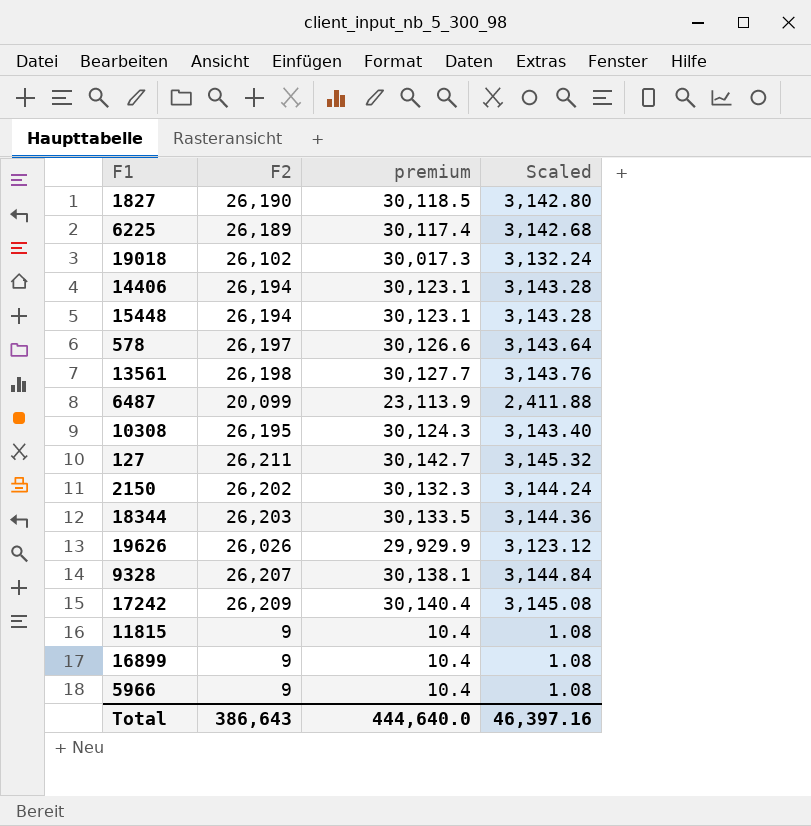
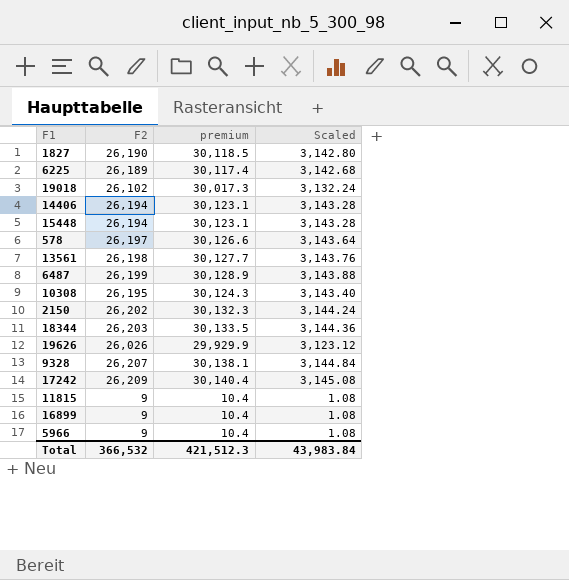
row 127: 26,211 | 30,142.7 | 3,145.32 -> none
6487 | F2: 20,099 -> 26,199
6487 | premium: 23,113.9 -> 30,128.9
6487 | Scaled: 2,411.88 -> 3,143.88
Total | F2: 386,643 -> 366,532
Total | premium: 444,640.0 -> 421,512.3
Total | Scaled: 46,397.16 -> 43,983.84

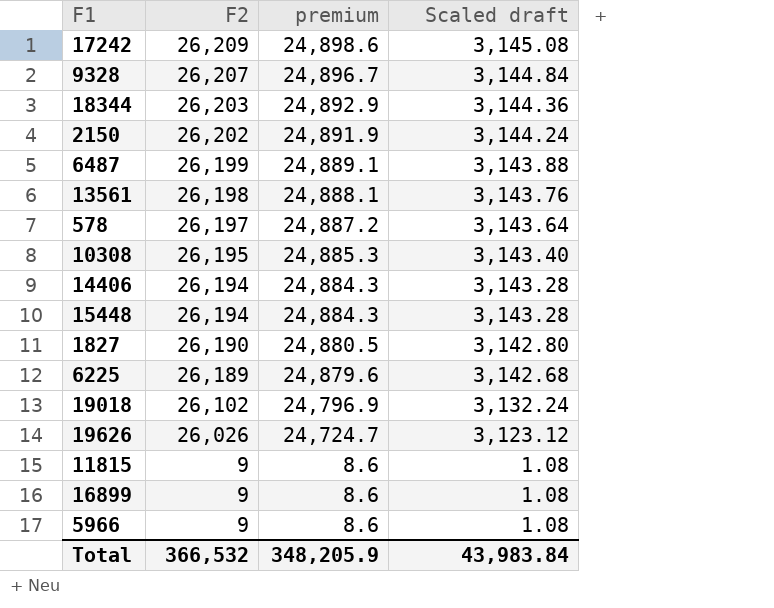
row order: none -> F2 descending
column premium | formula: [F2] * 1.15 -> [F2] * 0.95
column name: Scaled -> Scaled draft
Total | premium: 421,512.3 -> 348,205.9

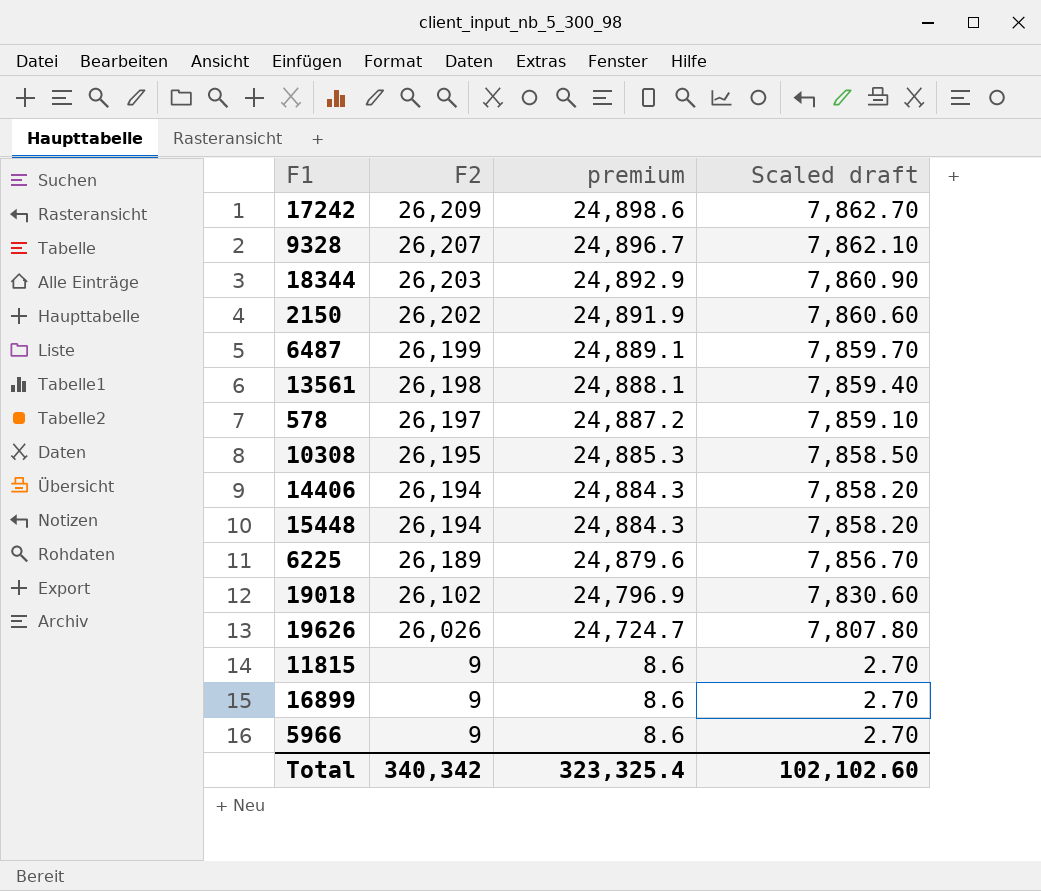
column Scaled draft | formula: [F2] * 0.12 -> [F2] * 0.3
row 1827: 26,190 | 24,880.5 | 3,142.80 -> none
Total | F2: 366,532 -> 340,342
Total | premium: 348,205.9 -> 323,325.4
Total | Scaled draft: 43,983.84 -> 102,102.60

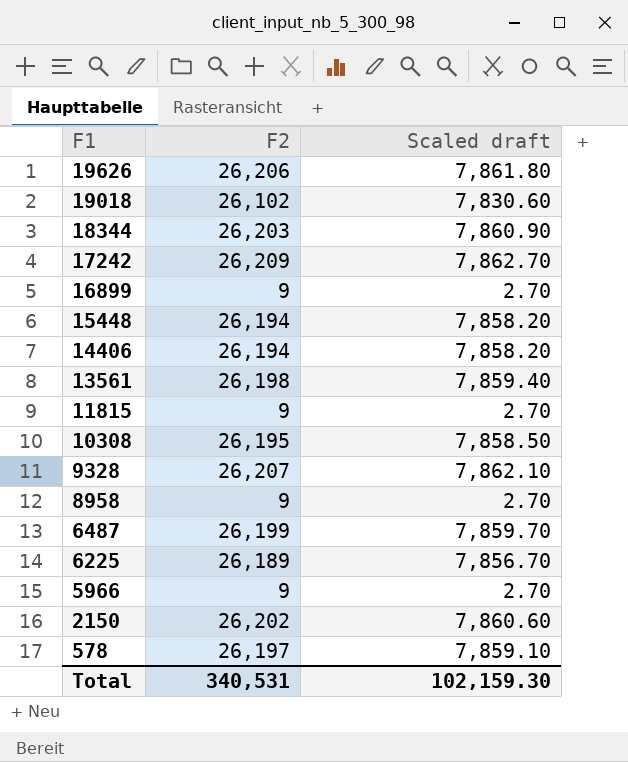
row order: F2 descending -> F1 descending
column premium | formula: [F2] * 0.95 -> none
19626 | F2: 26,026 -> 26,206
19626 | Scaled draft: 7,807.80 -> 7,861.80
row 8958: none -> 9 | 2.70
Total | F2: 340,342 -> 340,531
Total | Scaled draft: 102,102.60 -> 102,159.30

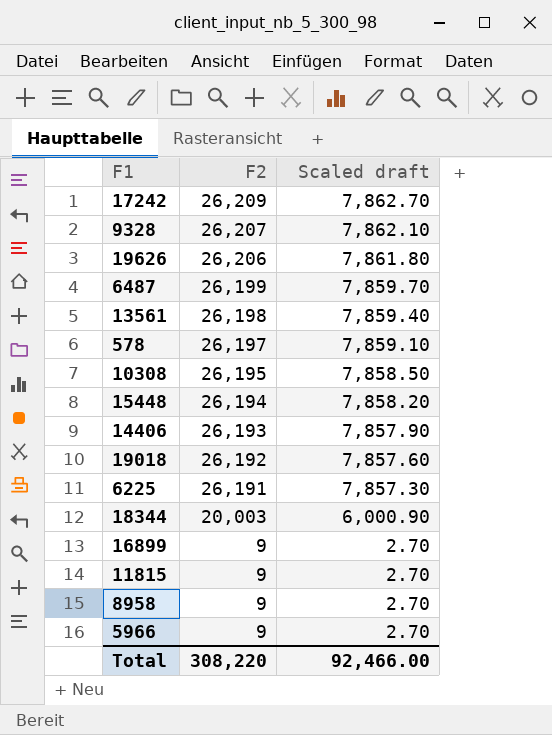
row order: F1 descending -> F2 descending
row 2150: 26,202 | 7,860.60 -> none
14406 | F2: 26,194 -> 26,193
14406 | Scaled draft: 7,858.20 -> 7,857.90
19018 | F2: 26,102 -> 26,192
19018 | Scaled draft: 7,830.60 -> 7,857.60
6225 | F2: 26,189 -> 26,191
6225 | Scaled draft: 7,856.70 -> 7,857.30
18344 | F2: 26,203 -> 20,003
18344 | Scaled draft: 7,860.90 -> 6,000.90
Total | F2: 340,531 -> 308,220
Total | Scaled draft: 102,159.30 -> 92,466.00

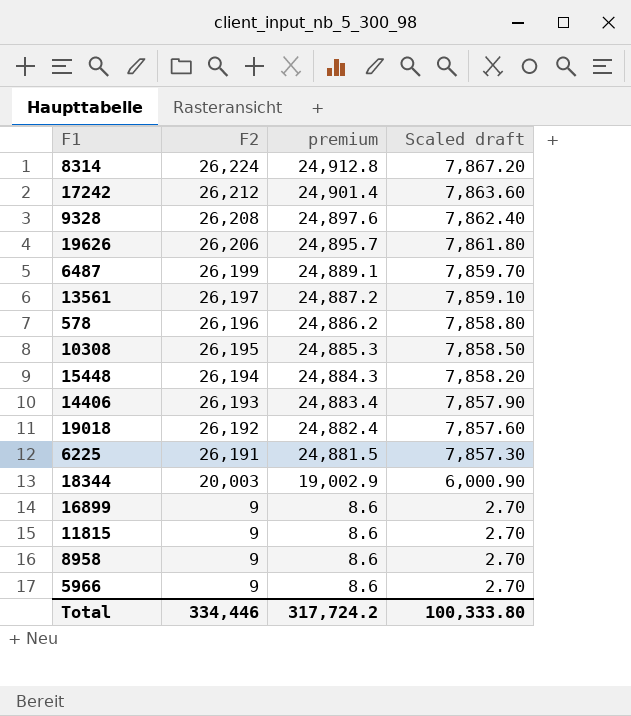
column premium | formula: none -> [F2] * 0.95
row 8314: none -> 26,224 | 24,912.8 | 7,867.20
17242 | F2: 26,209 -> 26,212
17242 | Scaled draft: 7,862.70 -> 7,863.60
9328 | F2: 26,207 -> 26,208
9328 | Scaled draft: 7,862.10 -> 7,862.40
13561 | F2: 26,198 -> 26,197
13561 | Scaled draft: 7,859.40 -> 7,859.10
578 | F2: 26,197 -> 26,196
578 | Scaled draft: 7,859.10 -> 7,858.80
Total | F2: 308,220 -> 334,446
Total | Scaled draft: 92,466.00 -> 100,333.80

